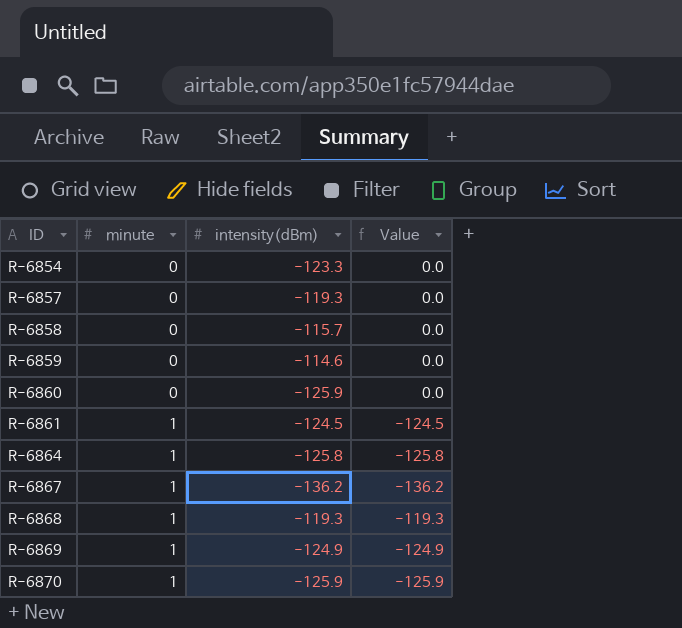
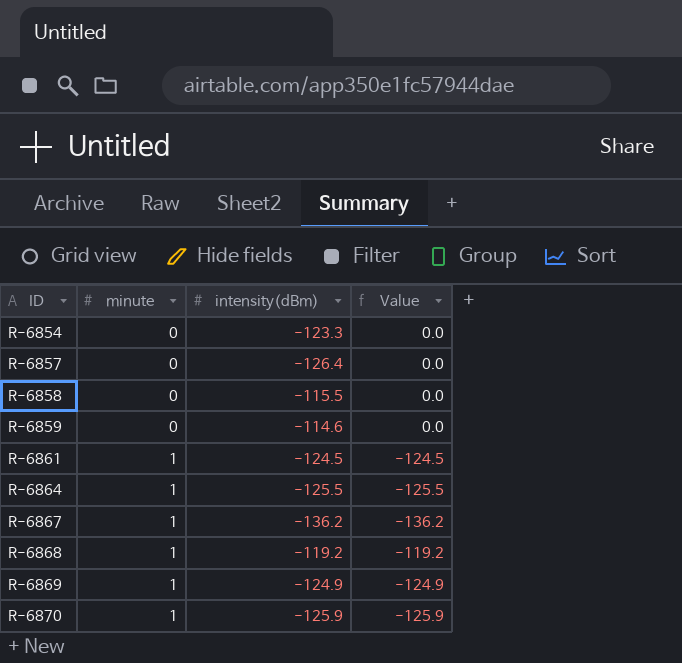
row R-6860: 0 | -125.9 | 0.0 -> none
R-6857 | intensity(dBm): -119.3 -> -126.4
R-6858 | intensity(dBm): -115.7 -> -115.5
R-6864 | intensity(dBm): -125.8 -> -125.5
R-6864 | Value: -125.8 -> -125.5
R-6868 | intensity(dBm): -119.3 -> -119.2
R-6868 | Value: -119.3 -> -119.2

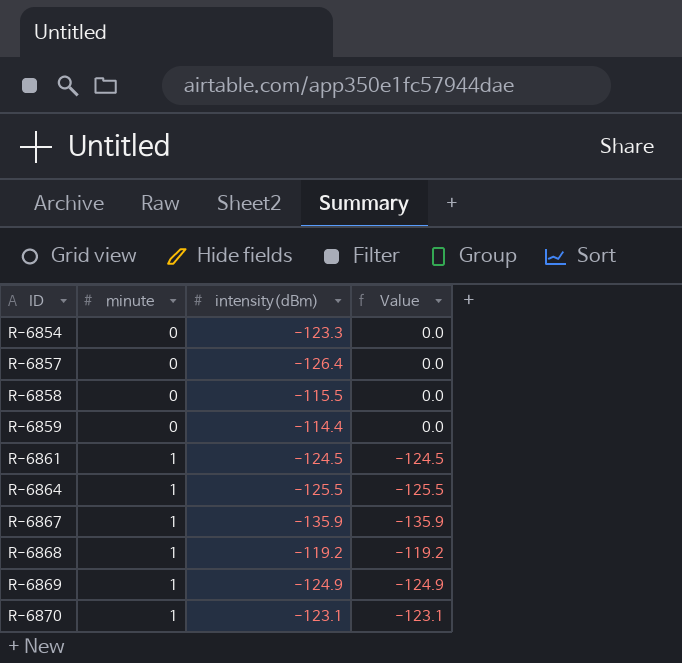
R-6859 | intensity(dBm): -114.6 -> -114.4
R-6867 | intensity(dBm): -136.2 -> -135.9
R-6867 | Value: -136.2 -> -135.9
R-6870 | intensity(dBm): -125.9 -> -123.1
R-6870 | Value: -125.9 -> -123.1

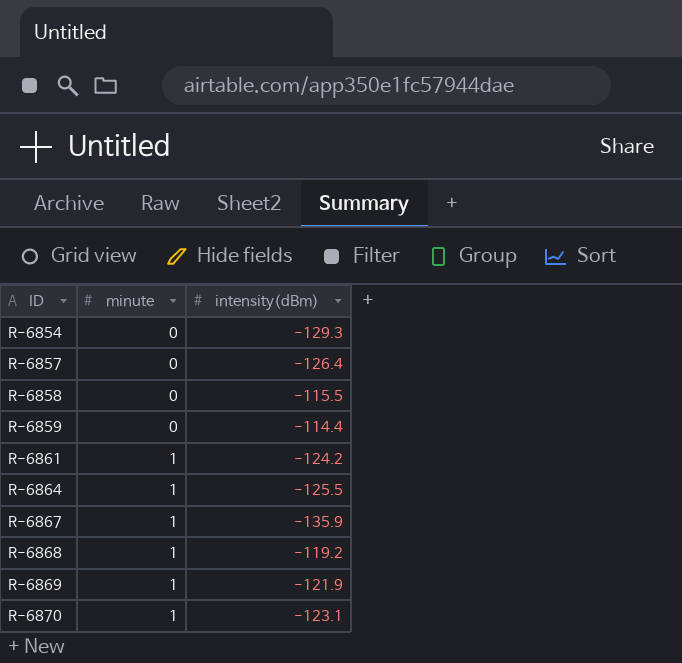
column Value | formula: [minute] * [intensity(dBm)] -> none
R-6854 | intensity(dBm): -123.3 -> -129.3
R-6861 | intensity(dBm): -124.5 -> -124.2
R-6869 | intensity(dBm): -124.9 -> -121.9

